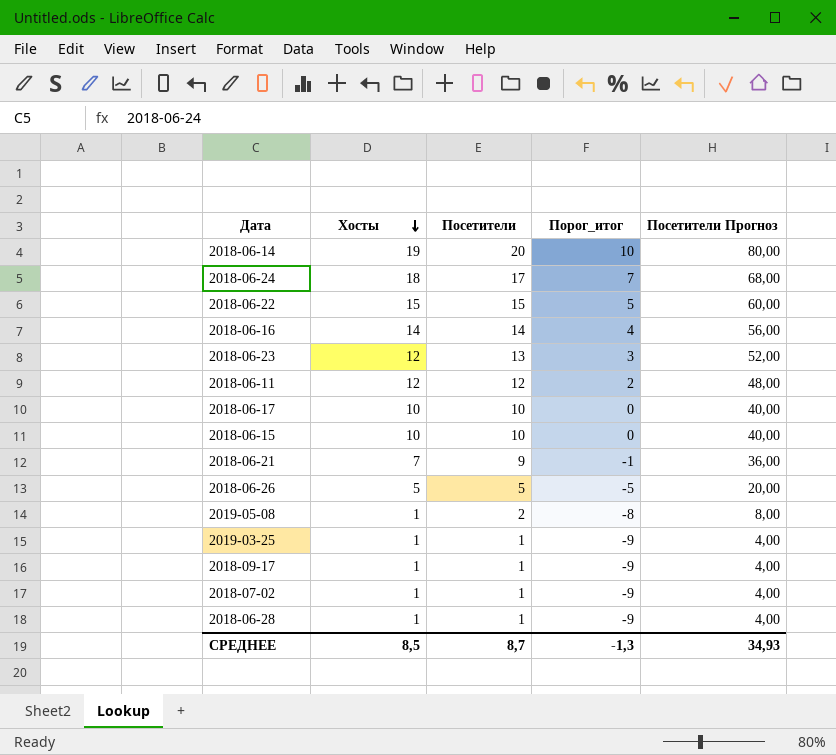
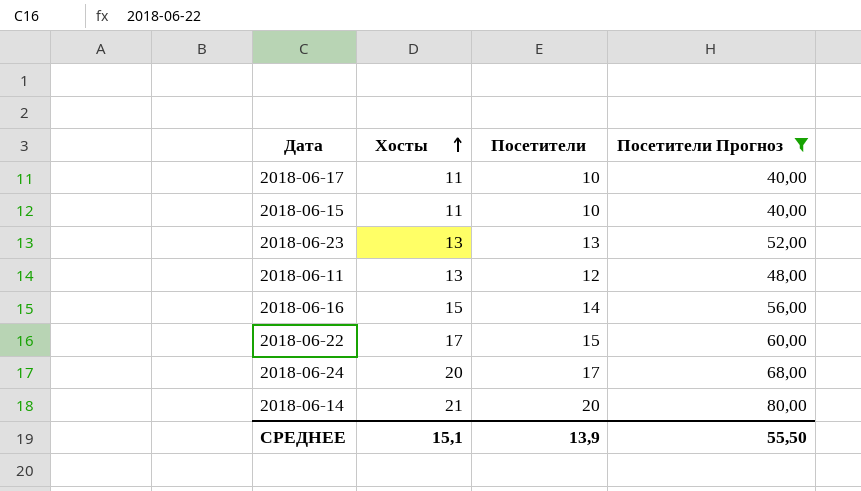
filter: none -> Посетители Прогноз >= 40,00
row order: Хосты descending -> Хосты ascending
column Порог_итог | formula: [Посетители] - 10 -> none
2018-06-17 | Хосты: 10 -> 11
2018-06-15 | Хосты: 10 -> 11
2018-06-23 | Хосты: 12 -> 13
2018-06-11 | Хосты: 12 -> 13
2018-06-16 | Хосты: 14 -> 15
2018-06-22 | Хосты: 15 -> 17
2018-06-24 | Хосты: 18 -> 20
2018-06-14 | Хосты: 19 -> 21
СРЕДНЕЕ | Хосты: 8,5 -> 15,1
СРЕДНЕЕ | Посетители: 8,7 -> 13,9
СРЕДНЕЕ | Посетители Прогноз: 34,93 -> 55,50

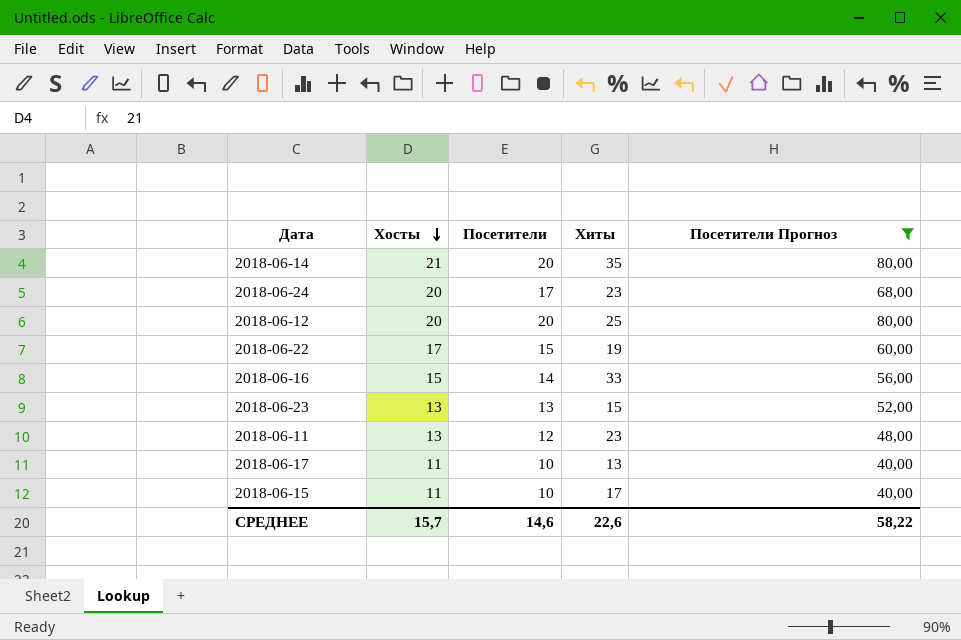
row order: Хосты ascending -> Хосты descending
column Хиты | position: none -> 4
row 2018-06-12: none -> 20 | 20 | 25 | 80,00
СРЕДНЕЕ | Хосты: 15,1 -> 15,7
СРЕДНЕЕ | Посетители: 13,9 -> 14,6
СРЕДНЕЕ | Посетители Прогноз: 55,50 -> 58,22

